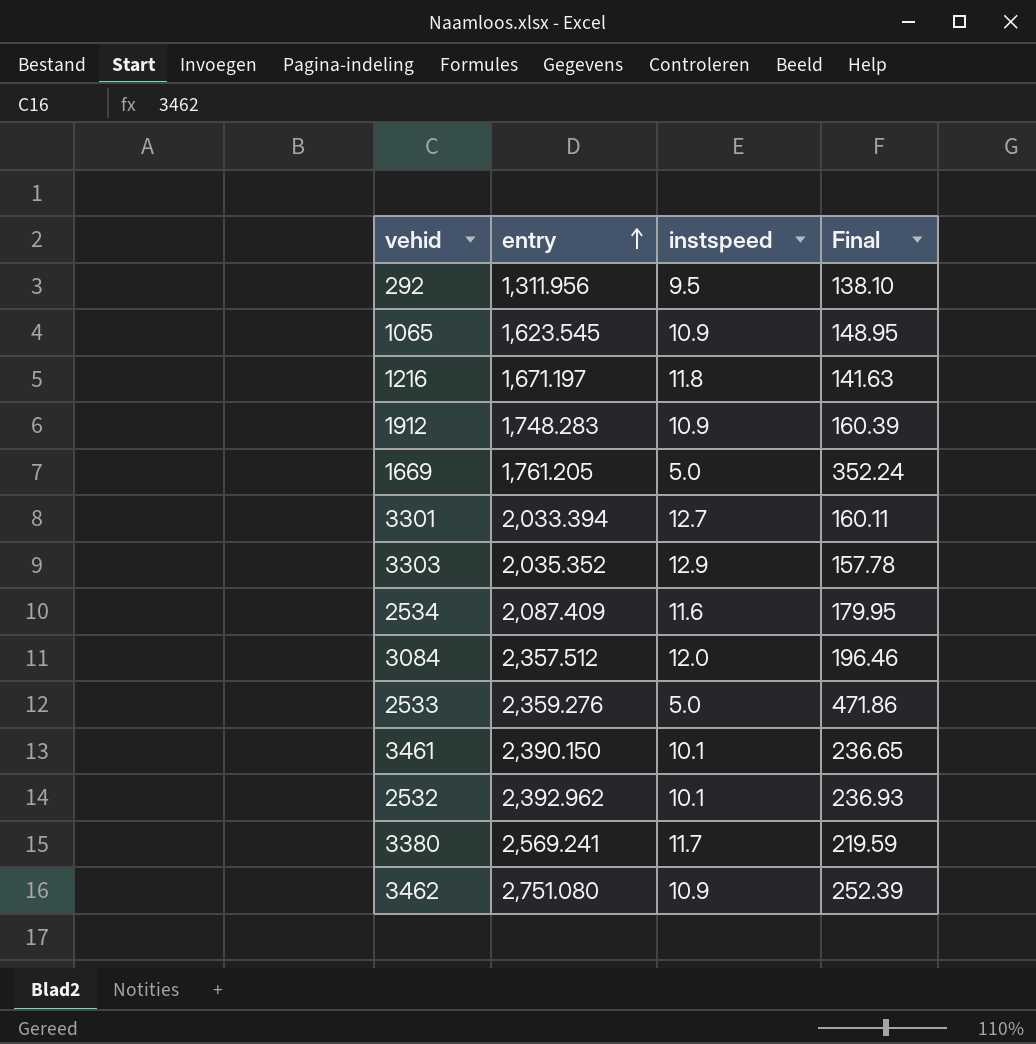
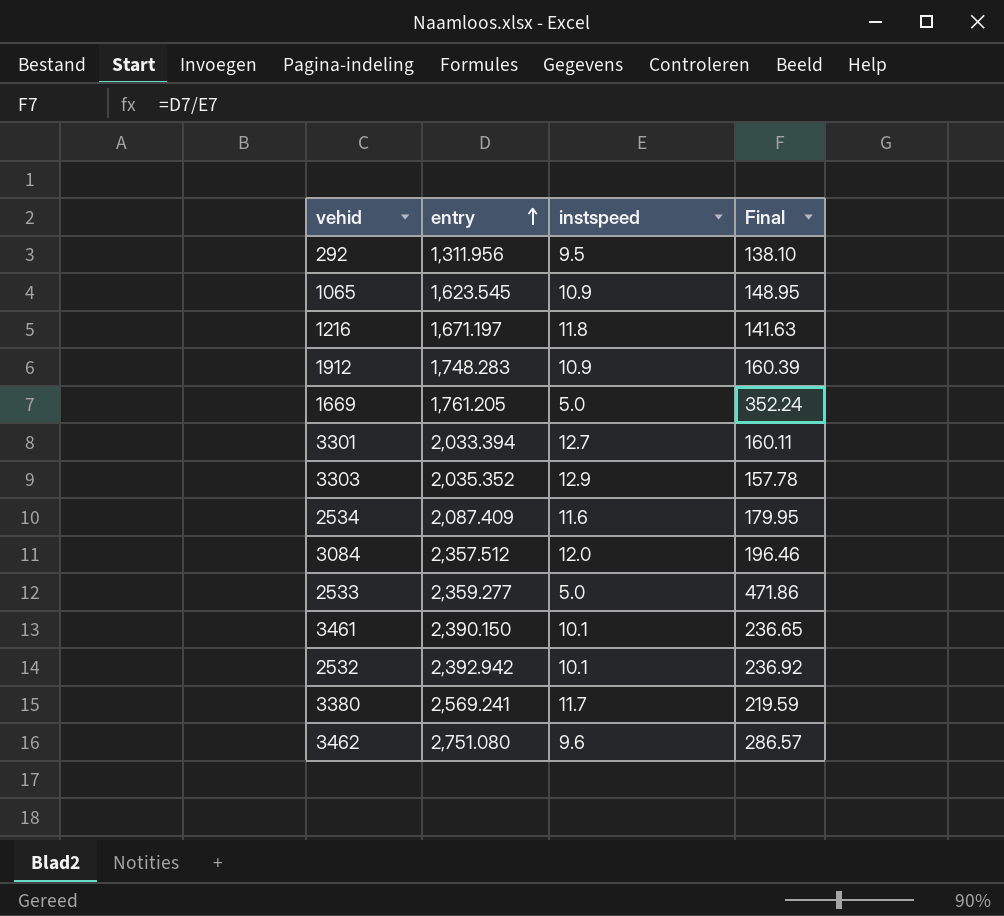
2533 | entry: 2,359.276 -> 2,359.277
2532 | entry: 2,392.962 -> 2,392.942
2532 | Final: 236.93 -> 236.92
3462 | instspeed: 10.9 -> 9.6
3462 | Final: 252.39 -> 286.57

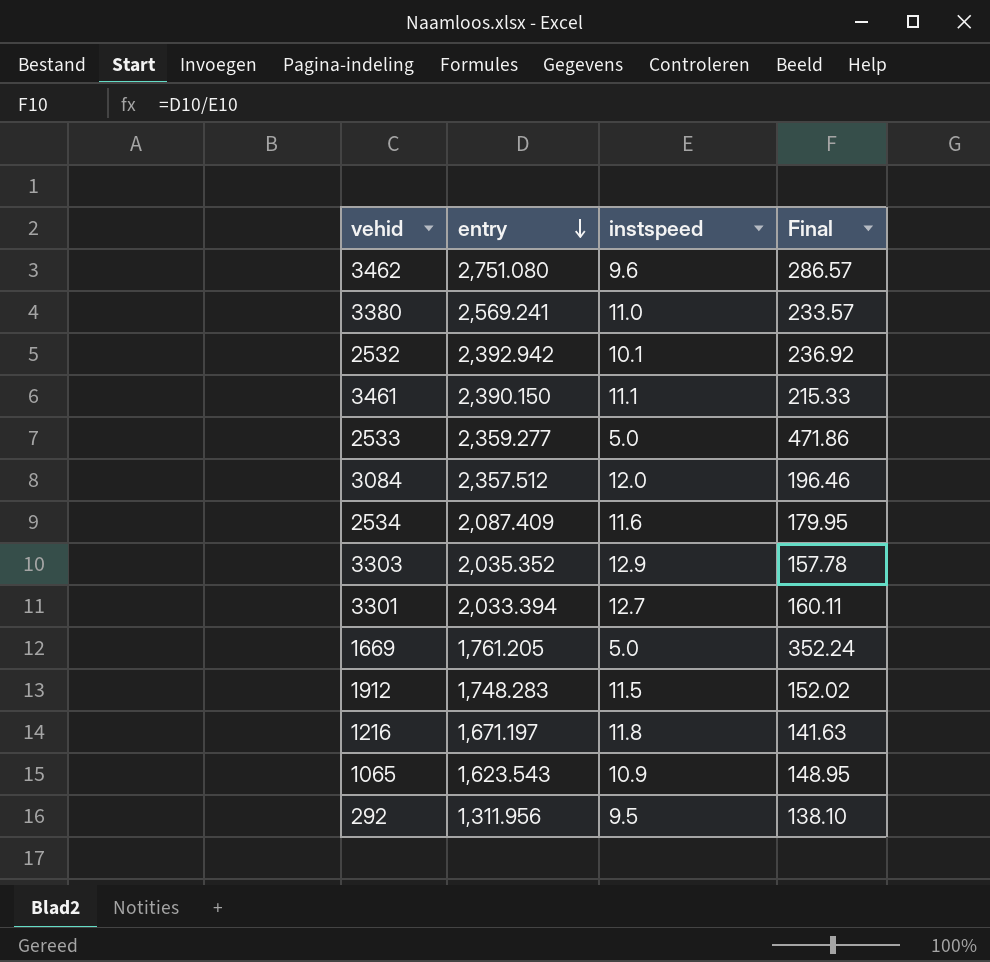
row order: entry ascending -> entry descending
3380 | instspeed: 11.7 -> 11.0
3380 | Final: 219.59 -> 233.57
3461 | instspeed: 10.1 -> 11.1
3461 | Final: 236.65 -> 215.33
1912 | instspeed: 10.9 -> 11.5
1912 | Final: 160.39 -> 152.02
1065 | entry: 1,623.545 -> 1,623.543

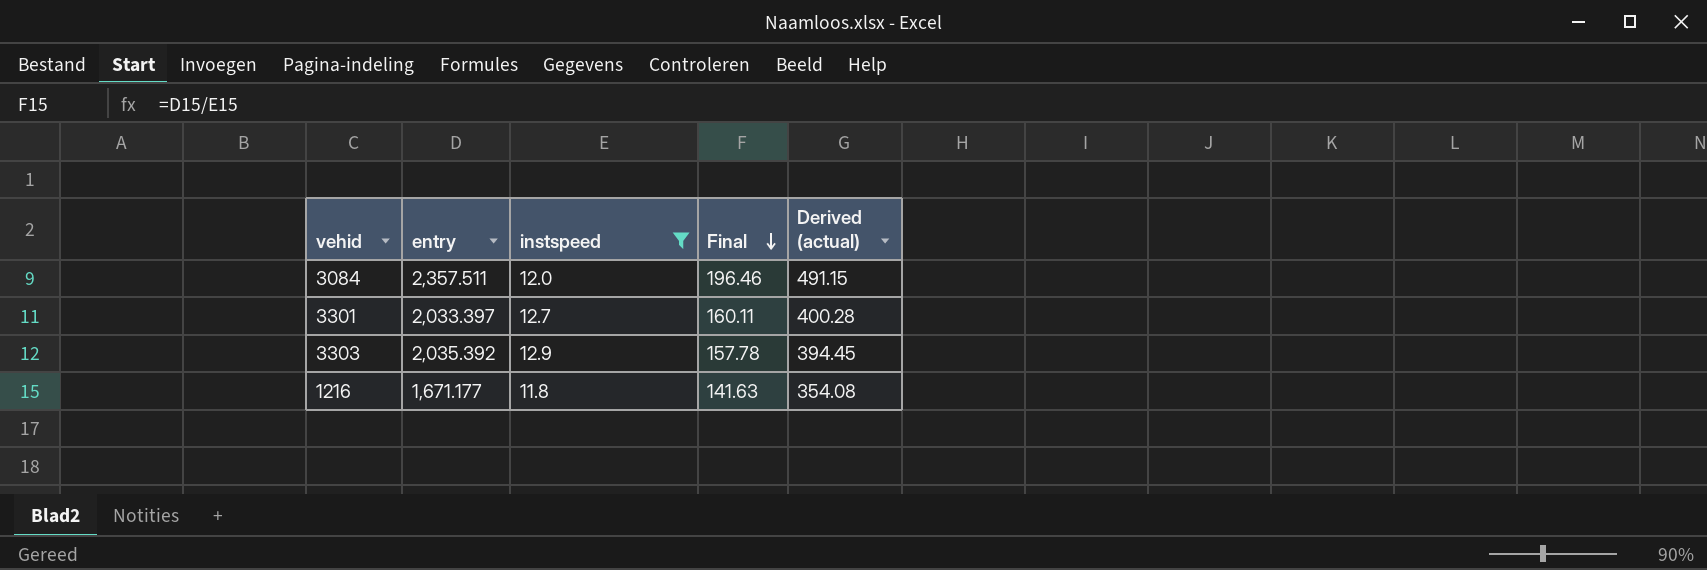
filter: none -> instspeed >= 11.8
row order: entry descending -> Final descending
column Derived (actual) | formula: none -> [Final] * 2.5
3084 | entry: 2,357.512 -> 2,357.511
3301 | entry: 2,033.394 -> 2,033.397
3303 | entry: 2,035.352 -> 2,035.392
1216 | entry: 1,671.197 -> 1,671.177

